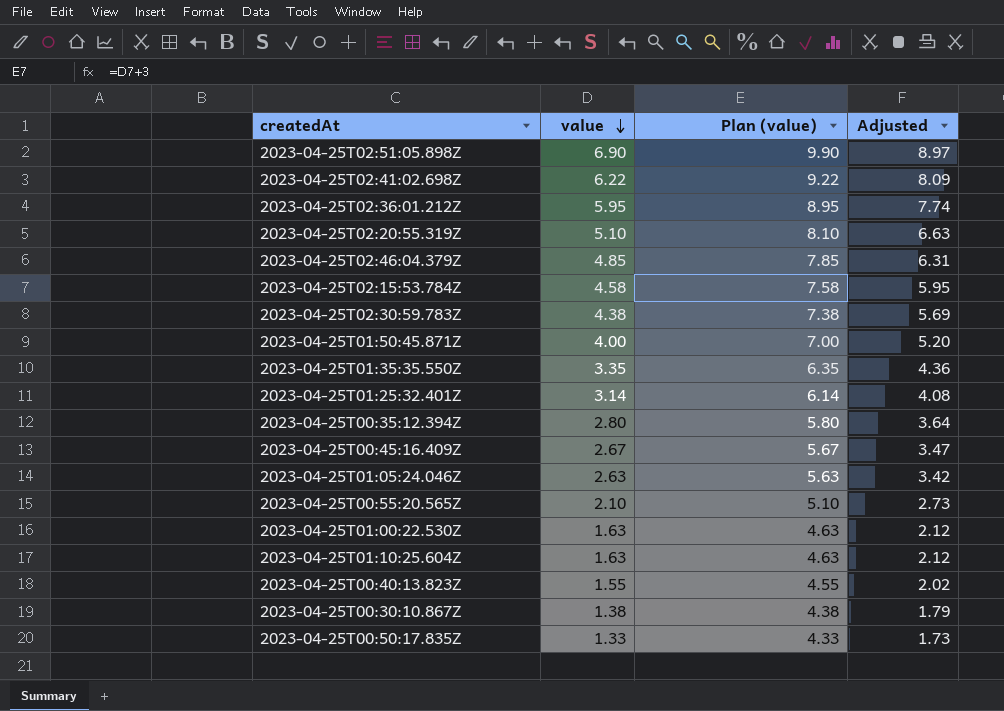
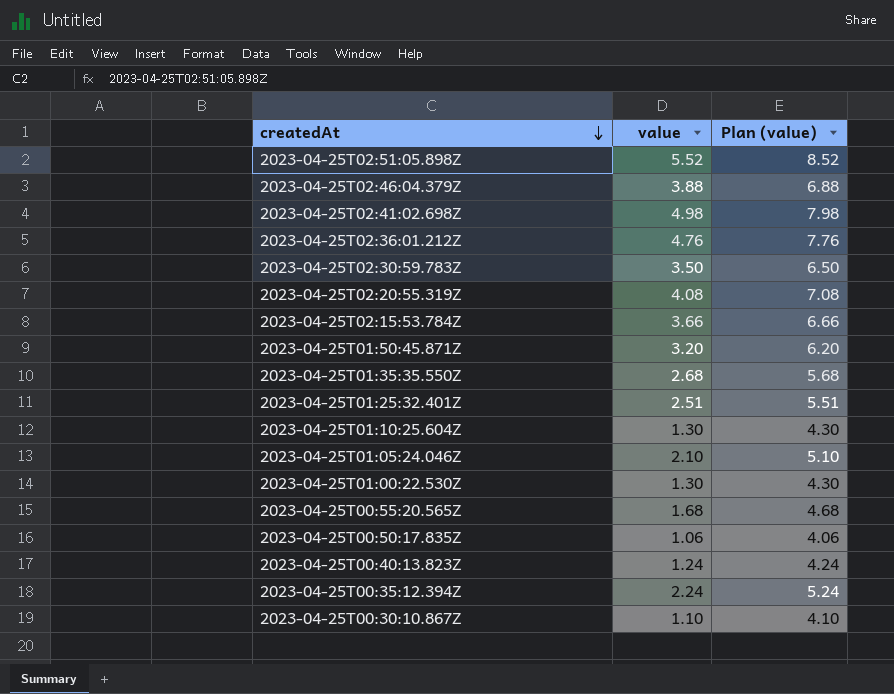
row order: value descending -> createdAt descending
column Adjusted | formula: [value] * 1.3 -> none
row 2023-04-25T00:45:16.409Z: 2.67 | 5.67 | 3.47 -> none
2023-04-25T02:51:05.898Z | value: 6.90 -> 5.52
2023-04-25T02:51:05.898Z | Plan (value): 9.90 -> 8.52
2023-04-25T02:46:04.379Z | value: 4.85 -> 3.88
2023-04-25T02:46:04.379Z | Plan (value): 7.85 -> 6.88
2023-04-25T02:41:02.698Z | value: 6.22 -> 4.98
2023-04-25T02:41:02.698Z | Plan (value): 9.22 -> 7.98
2023-04-25T02:36:01.212Z | value: 5.95 -> 4.76
2023-04-25T02:36:01.212Z | Plan (value): 8.95 -> 7.76
2023-04-25T02:30:59.783Z | value: 4.38 -> 3.50
2023-04-25T02:30:59.783Z | Plan (value): 7.38 -> 6.50
2023-04-25T02:20:55.319Z | value: 5.10 -> 4.08
2023-04-25T02:20:55.319Z | Plan (value): 8.10 -> 7.08
2023-04-25T02:15:53.784Z | value: 4.58 -> 3.66
2023-04-25T02:15:53.784Z | Plan (value): 7.58 -> 6.66
2023-04-25T01:50:45.871Z | value: 4.00 -> 3.20
2023-04-25T01:50:45.871Z | Plan (value): 7.00 -> 6.20
2023-04-25T01:35:35.550Z | value: 3.35 -> 2.68
2023-04-25T01:35:35.550Z | Plan (value): 6.35 -> 5.68
2023-04-25T01:25:32.401Z | value: 3.14 -> 2.51
2023-04-25T01:25:32.401Z | Plan (value): 6.14 -> 5.51
2023-04-25T01:10:25.604Z | value: 1.63 -> 1.30
2023-04-25T01:10:25.604Z | Plan (value): 4.63 -> 4.30
2023-04-25T01:05:24.046Z | value: 2.63 -> 2.10
2023-04-25T01:05:24.046Z | Plan (value): 5.63 -> 5.10
2023-04-25T01:00:22.530Z | value: 1.63 -> 1.30
2023-04-25T01:00:22.530Z | Plan (value): 4.63 -> 4.30
2023-04-25T00:55:20.565Z | value: 2.10 -> 1.68
2023-04-25T00:55:20.565Z | Plan (value): 5.10 -> 4.68
2023-04-25T00:50:17.835Z | value: 1.33 -> 1.06
2023-04-25T00:50:17.835Z | Plan (value): 4.33 -> 4.06
2023-04-25T00:40:13.823Z | value: 1.55 -> 1.24
2023-04-25T00:40:13.823Z | Plan (value): 4.55 -> 4.24
2023-04-25T00:35:12.394Z | value: 2.80 -> 2.24
2023-04-25T00:35:12.394Z | Plan (value): 5.80 -> 5.24
2023-04-25T00:30:10.867Z | value: 1.38 -> 1.10
2023-04-25T00:30:10.867Z | Plan (value): 4.38 -> 4.10

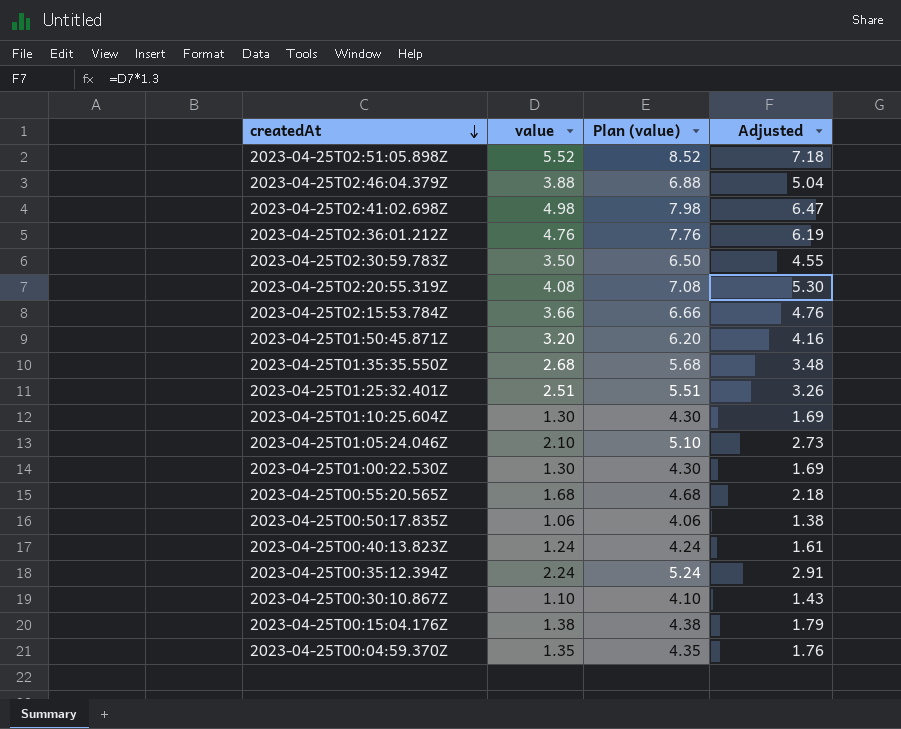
column Adjusted | formula: none -> [value] * 1.3
row 2023-04-25T00:15:04.176Z: none -> 1.38 | 4.38 | 1.79
row 2023-04-25T00:04:59.370Z: none -> 1.35 | 4.35 | 1.76

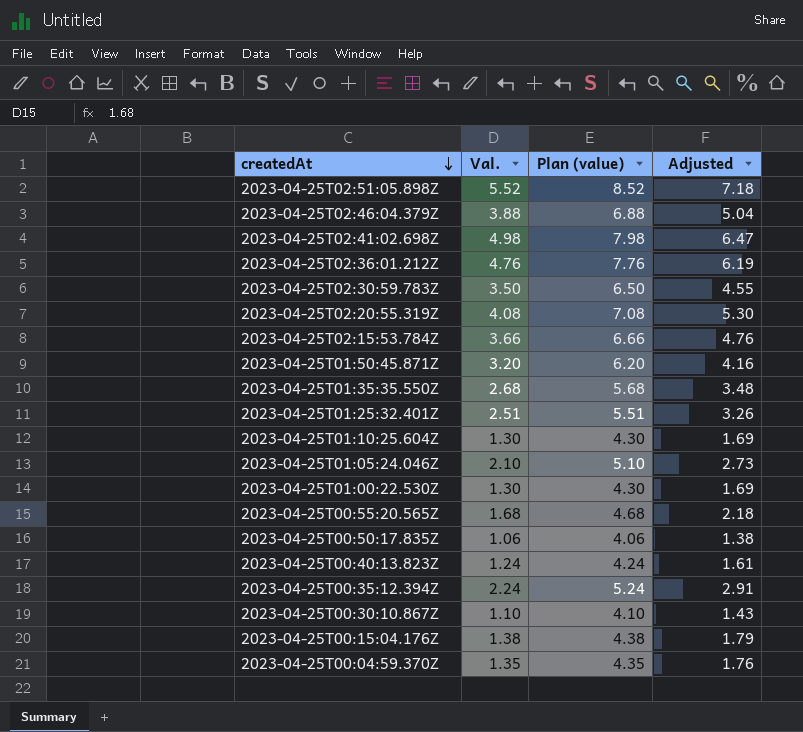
column name: value -> Val.

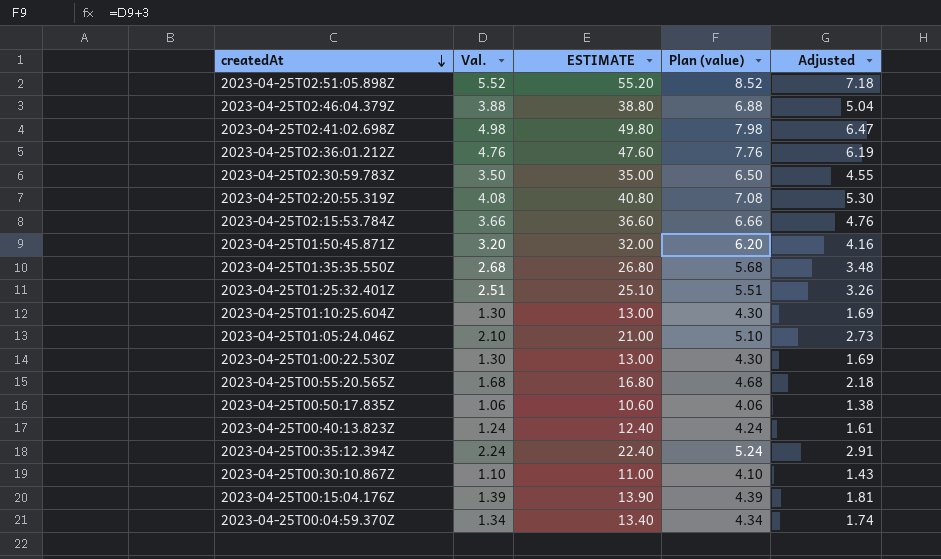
column ESTIMATE | formula: none -> [Val.] * 10
2023-04-25T00:15:04.176Z | Val.: 1.38 -> 1.39
2023-04-25T00:15:04.176Z | Plan (value): 4.38 -> 4.39
2023-04-25T00:15:04.176Z | Adjusted: 1.79 -> 1.81
2023-04-25T00:04:59.370Z | Val.: 1.35 -> 1.34
2023-04-25T00:04:59.370Z | Plan (value): 4.35 -> 4.34
2023-04-25T00:04:59.370Z | Adjusted: 1.76 -> 1.74

